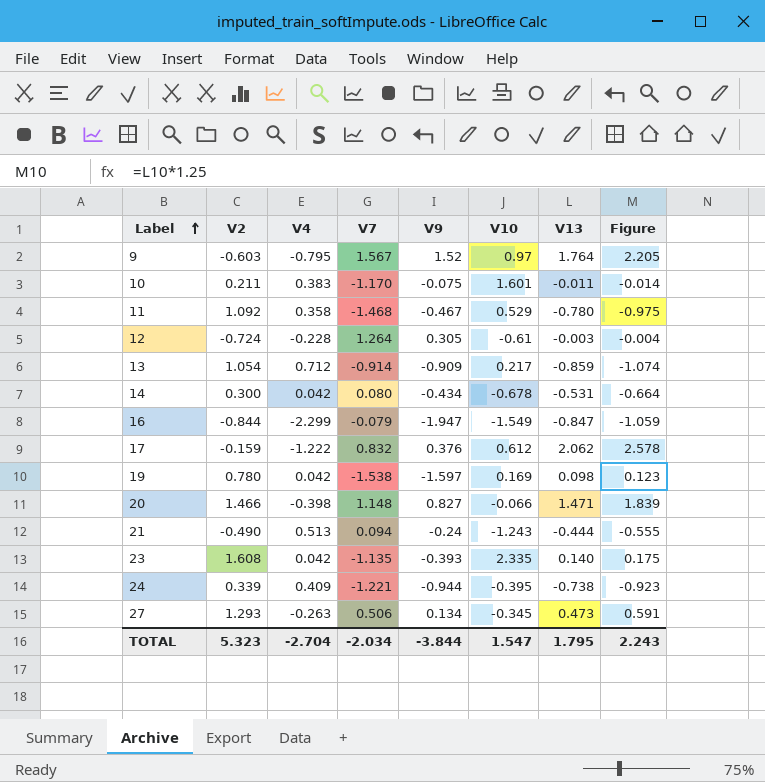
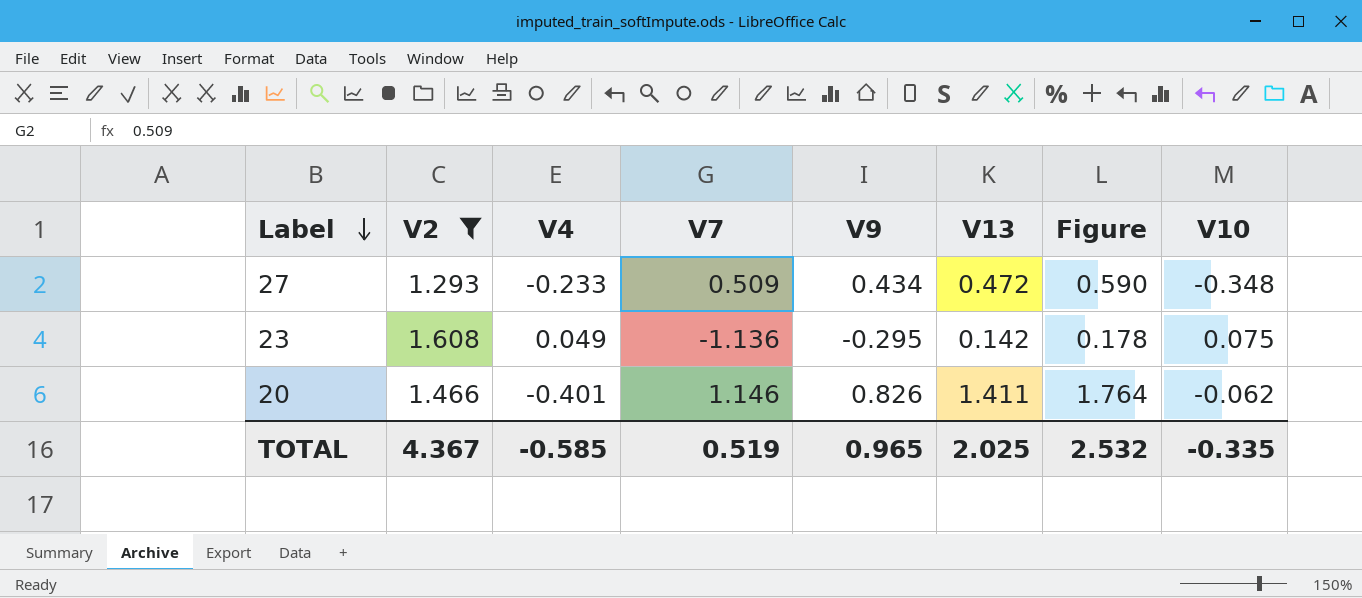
filter: none -> V2 >= 1.293
row order: Label ascending -> Label descending
column V10 | position: 6 -> 8
27 | V4: -0.263 -> -0.233
27 | V7: 0.506 -> 0.509
27 | V9: 0.134 -> 0.434
27 | V13: 0.473 -> 0.472
27 | Figure: 0.591 -> 0.590
27 | V10: -0.345 -> -0.348
23 | V4: 0.042 -> 0.049
23 | V7: -1.135 -> -1.136
23 | V9: -0.393 -> -0.295
23 | V13: 0.140 -> 0.142
23 | Figure: 0.175 -> 0.178
23 | V10: 2.335 -> 0.075
20 | V4: -0.398 -> -0.401
20 | V7: 1.148 -> 1.146
20 | V9: 0.827 -> 0.826
20 | V13: 1.471 -> 1.411
20 | Figure: 1.839 -> 1.764
20 | V10: -0.066 -> -0.062
TOTAL | V2: 5.323 -> 4.367
TOTAL | V4: -2.704 -> -0.585
TOTAL | V7: -2.034 -> 0.519
TOTAL | V9: -3.844 -> 0.965
TOTAL | V13: 1.795 -> 2.025
TOTAL | Figure: 2.243 -> 2.532
TOTAL | V10: 1.547 -> -0.335

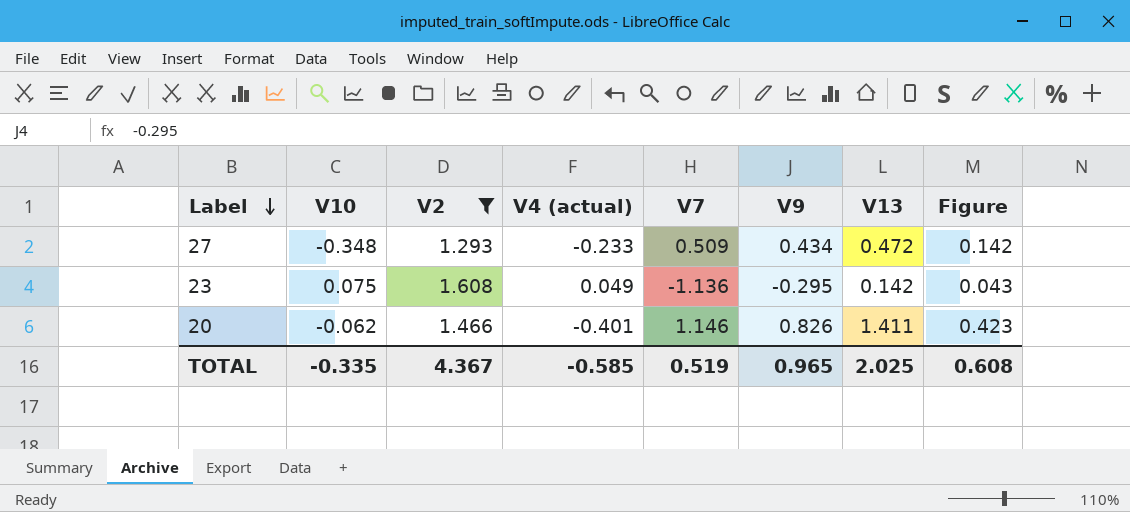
column V10 | position: 8 -> 2
column name: V4 -> V4 (actual)
column Figure | formula: [V13] * 1.25 -> [V13] * 0.3
TOTAL | Figure: 2.532 -> 0.608

